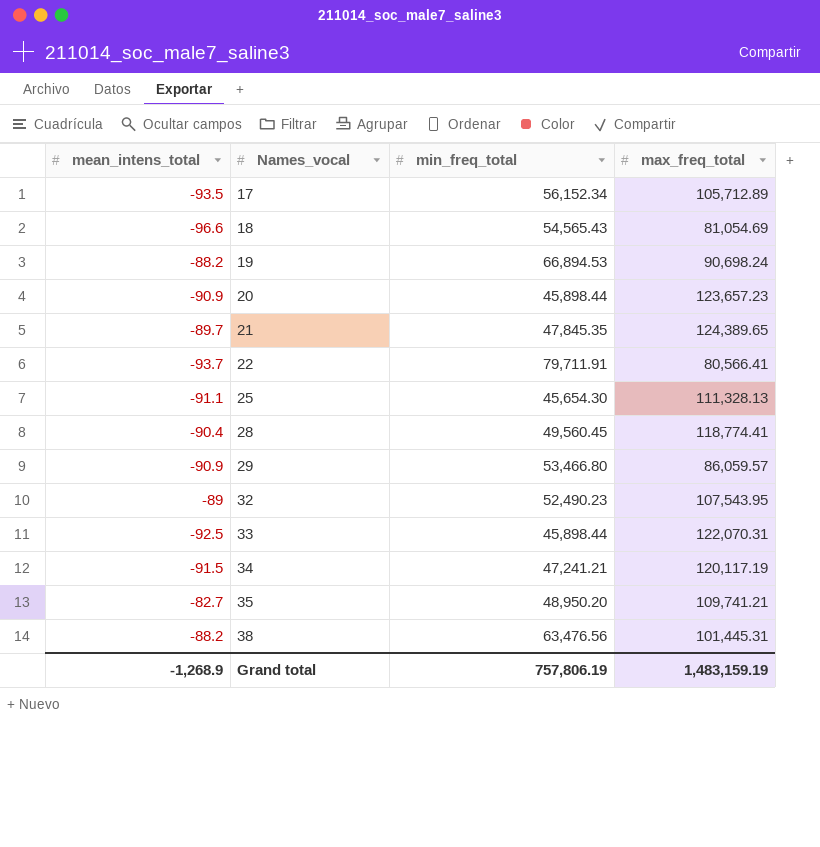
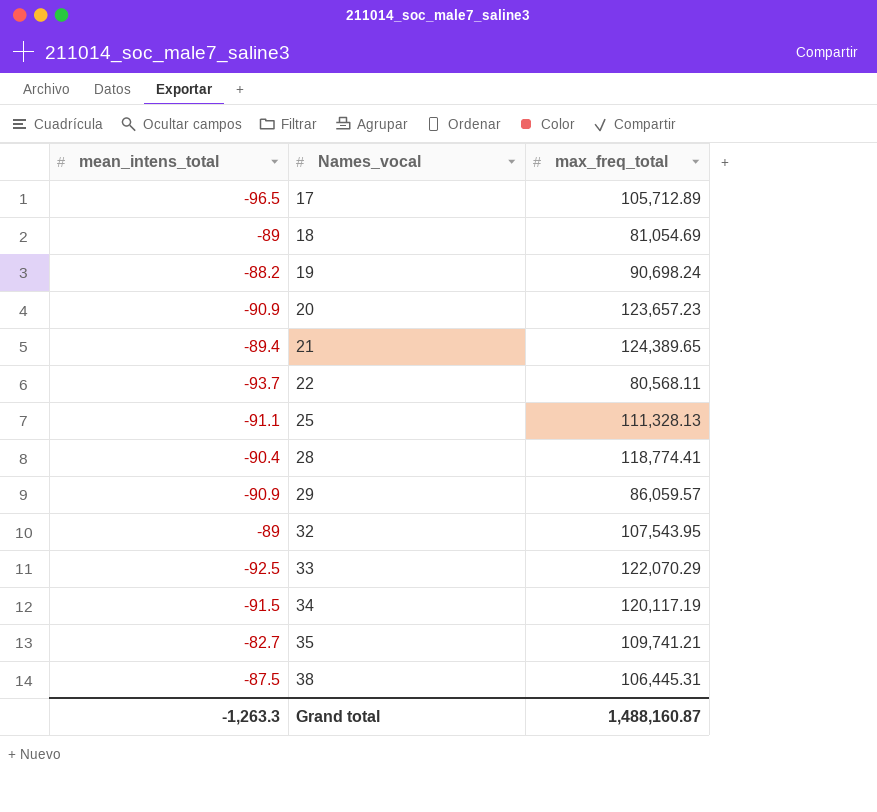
column min_freq_total | position: 3 -> none
17 | mean_intens_total: -93.5 -> -96.5
18 | mean_intens_total: -96.6 -> -89
21 | mean_intens_total: -89.7 -> -89.4
22 | max_freq_total: 80,566.41 -> 80,568.11
33 | max_freq_total: 122,070.31 -> 122,070.29
38 | mean_intens_total: -88.2 -> -87.5
38 | max_freq_total: 101,445.31 -> 106,445.31
Grand total | mean_intens_total: -1,268.9 -> -1,263.3
Grand total | max_freq_total: 1,483,159.19 -> 1,488,160.87

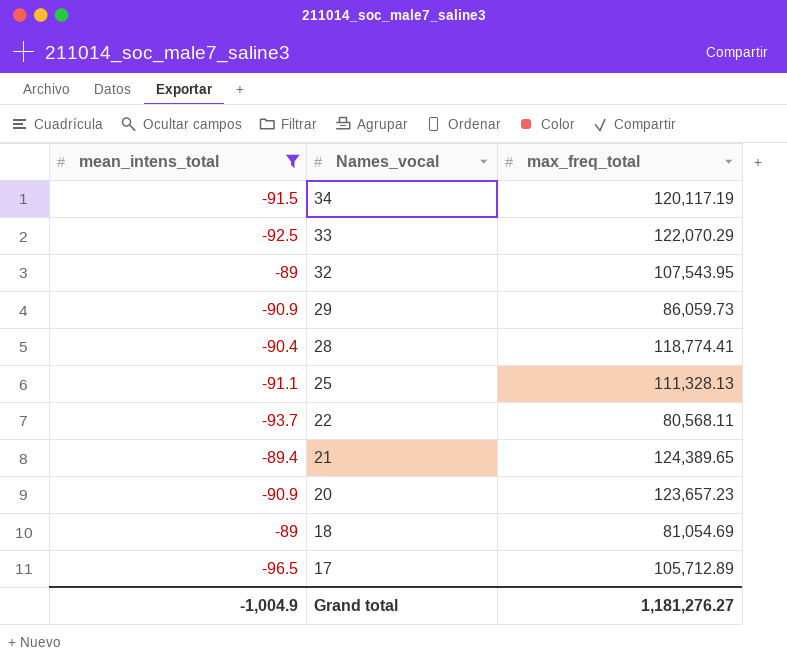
filter: none -> mean_intens_total <= -89
row order: Names_vocal ascending -> Names_vocal descending
29 | max_freq_total: 86,059.57 -> 86,059.73
Grand total | mean_intens_total: -1,263.3 -> -1,004.9
Grand total | max_freq_total: 1,488,160.87 -> 1,181,276.27

